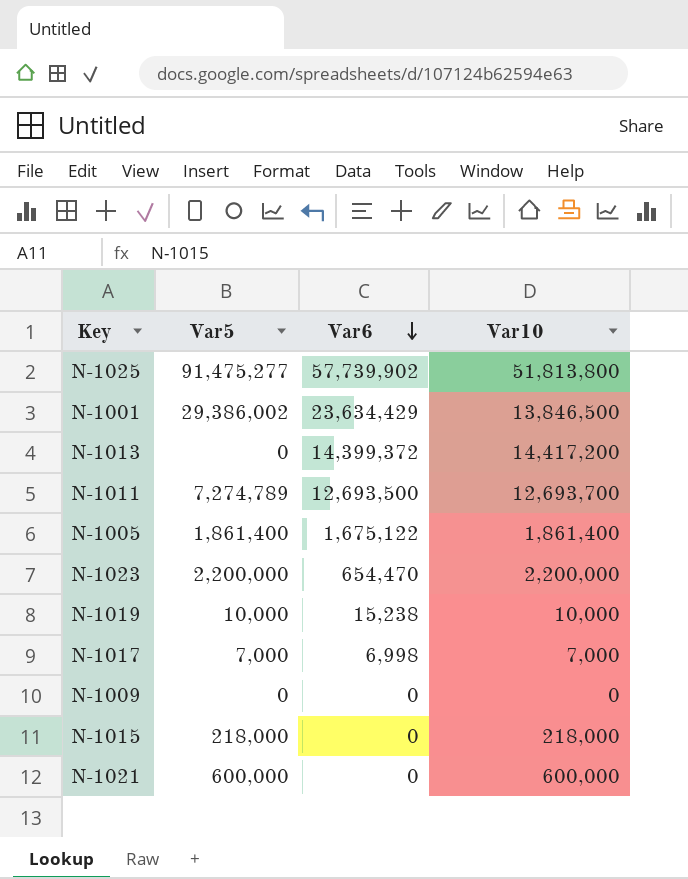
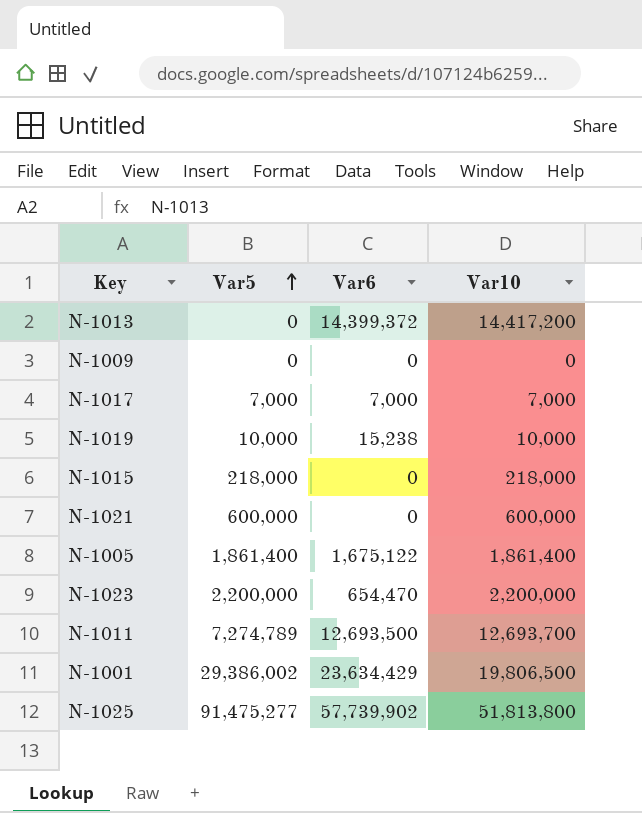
row order: Var6 descending -> Var5 ascending
N-1017 | Var6: 6,998 -> 7,000
N-1001 | Var10: 13,846,500 -> 19,806,500

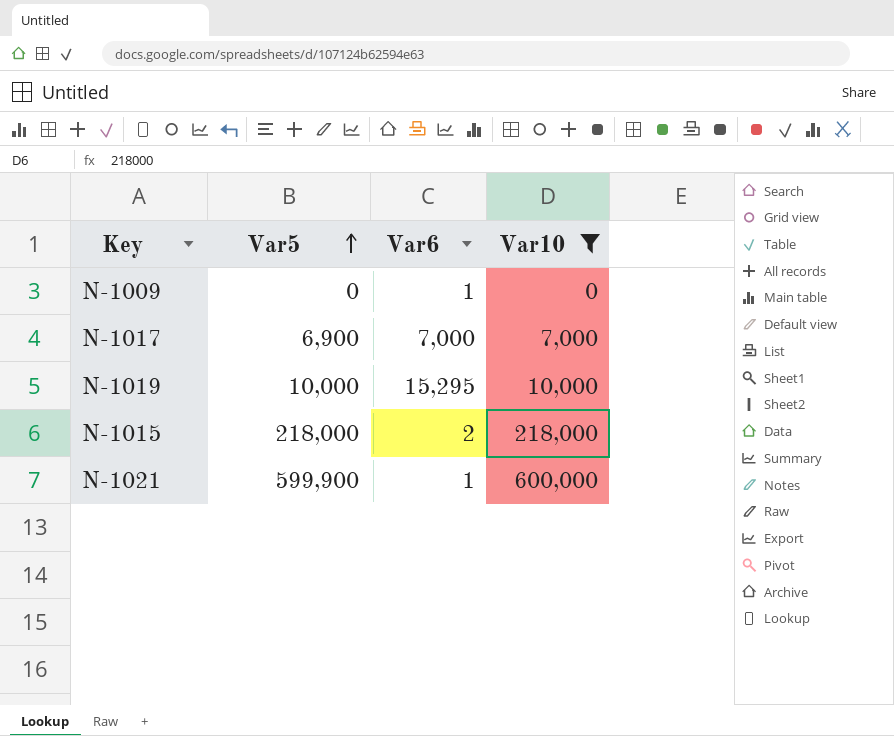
filter: none -> Var10 <= 600,000
N-1009 | Var6: 0 -> 1
N-1017 | Var5: 7,000 -> 6,900
N-1019 | Var6: 15,238 -> 15,295
N-1015 | Var6: 0 -> 2
N-1021 | Var5: 600,000 -> 599,900
N-1021 | Var6: 0 -> 1

